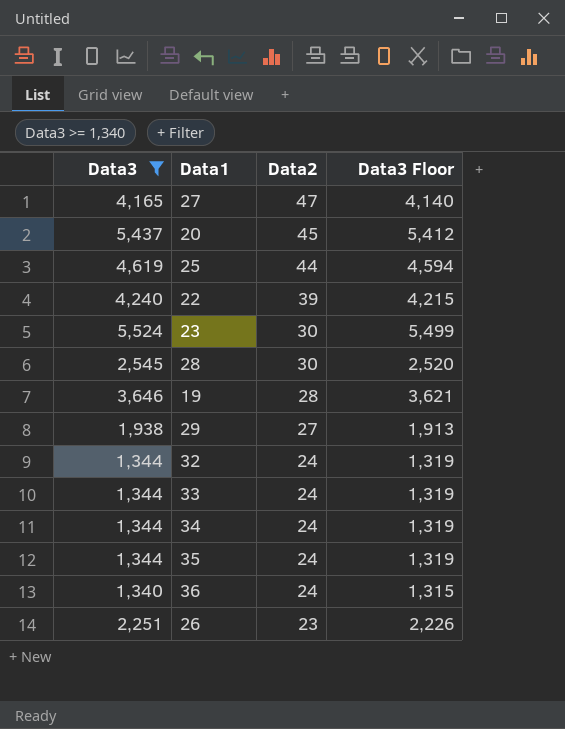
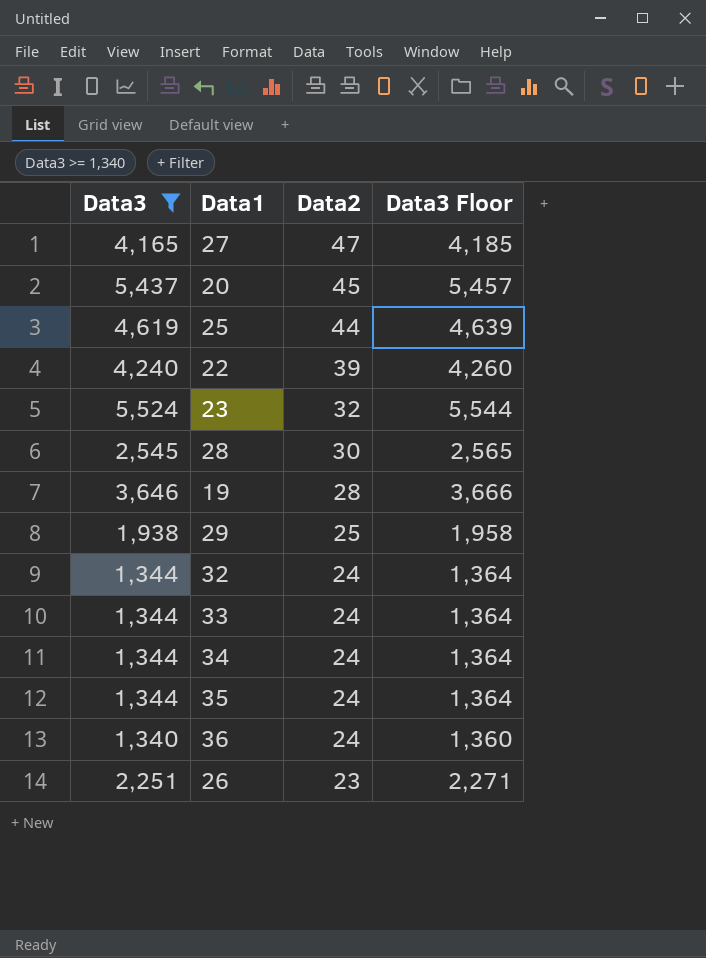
column Data3 Floor | formula: [Data3] - 25 -> [Data3] + 20
23 | Data2: 30 -> 32
29 | Data2: 27 -> 25

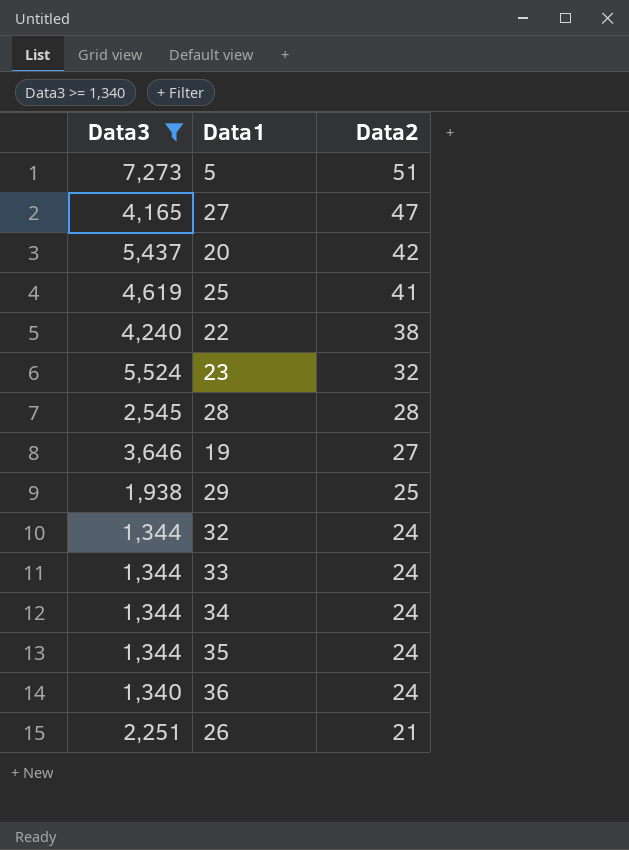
column Data3 Floor | formula: [Data3] + 20 -> none
row 5: none -> 7,273 | 51
20 | Data2: 45 -> 42
25 | Data2: 44 -> 41
22 | Data2: 39 -> 38
28 | Data2: 30 -> 28
19 | Data2: 28 -> 27
26 | Data2: 23 -> 21

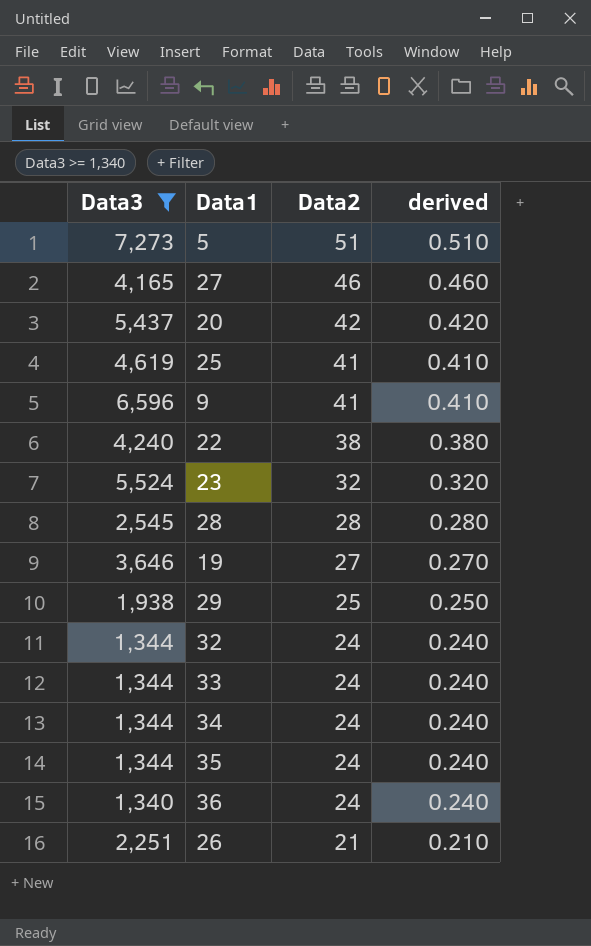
column derived | formula: none -> [Data2] * 0.01
27 | Data2: 47 -> 46
row 9: none -> 6,596 | 41 | 0.410

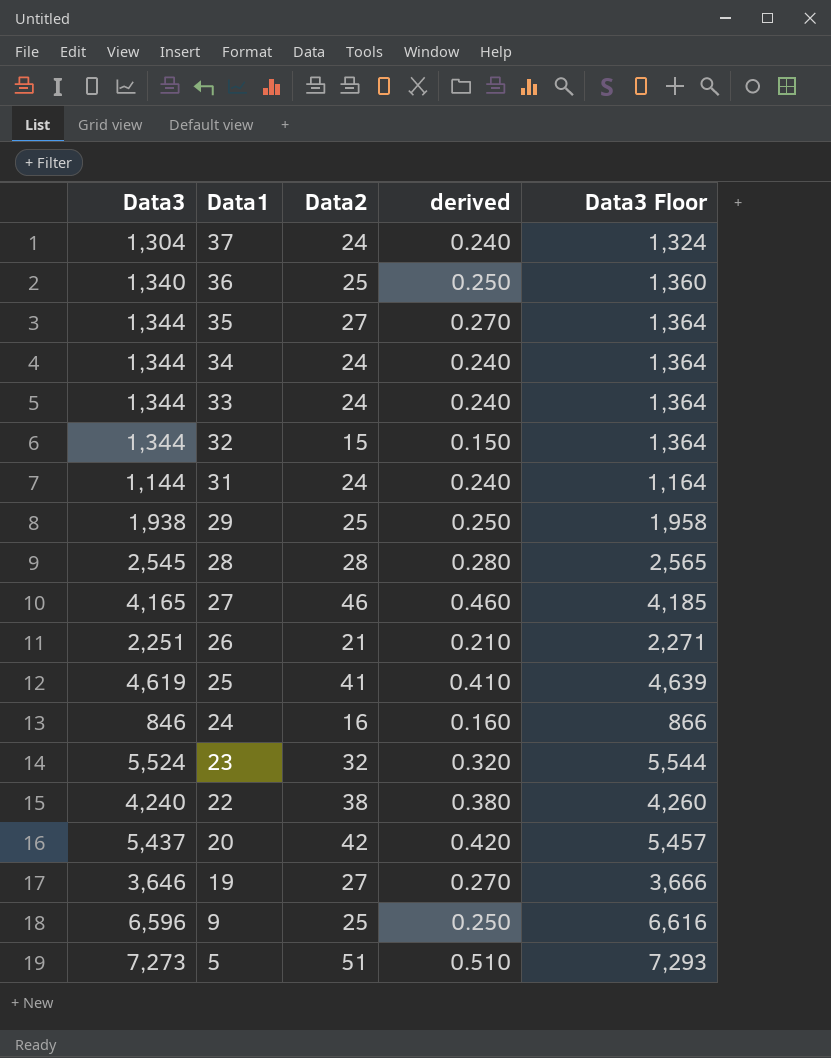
filter: Data3 >= 1,340 -> none
row order: Data2 descending -> Data1 descending
column Data3 Floor | formula: none -> [Data3] + 20
36 | Data2: 24 -> 25
36 | derived: 0.240 -> 0.250
35 | Data2: 24 -> 27
35 | derived: 0.240 -> 0.270
32 | Data2: 24 -> 15
32 | derived: 0.240 -> 0.150
9 | Data2: 41 -> 25
9 | derived: 0.410 -> 0.250

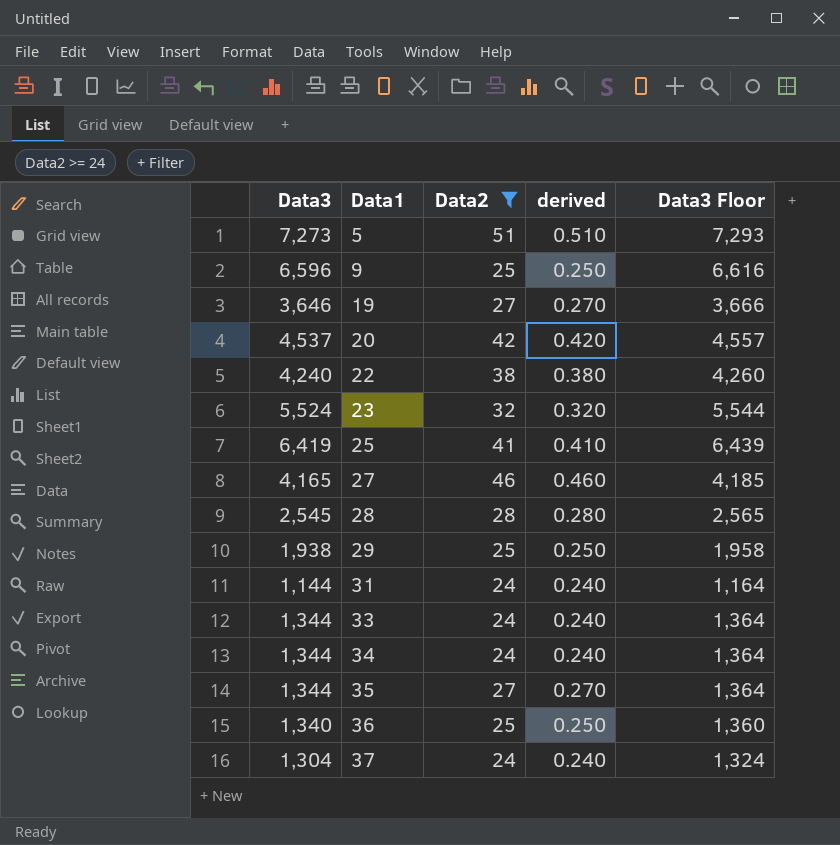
filter: none -> Data2 >= 24
row order: Data1 descending -> Data1 ascending
20 | Data3: 5,437 -> 4,537
20 | Data3 Floor: 5,457 -> 4,557
25 | Data3: 4,619 -> 6,419
25 | Data3 Floor: 4,639 -> 6,439

